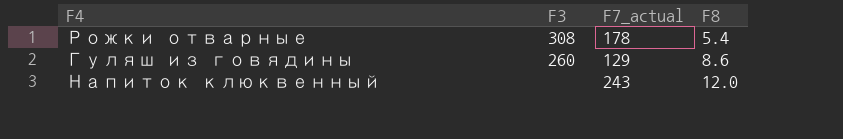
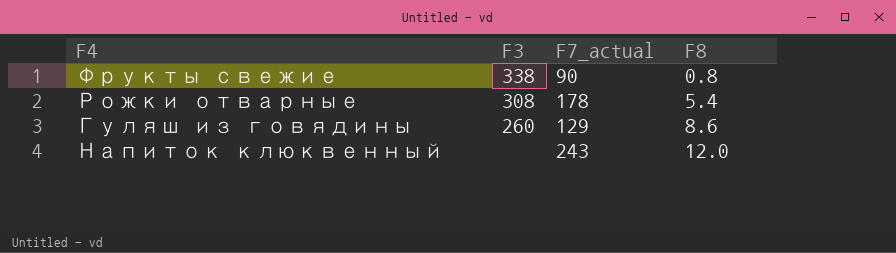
row Фрукты свежие: none -> 338 | 90 | 0.8

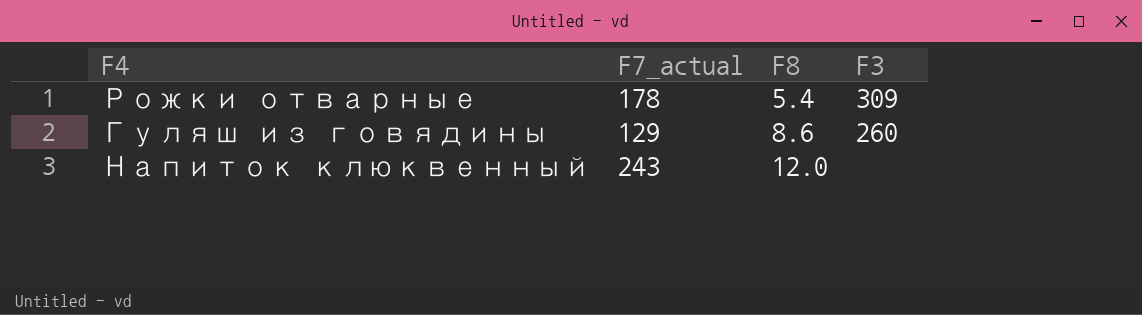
column F3 | position: 2 -> 4
row Фрукты свежие: 338 | 90 | 0.8 -> none
Рожки отварные | F3: 308 -> 309

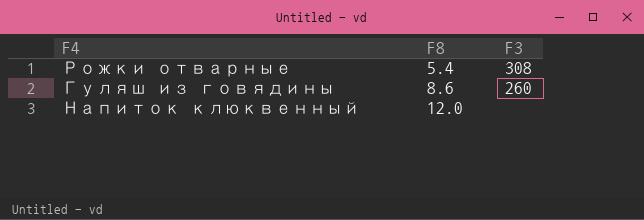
column F7_actual | position: 2 -> none
Рожки отварные | F3: 309 -> 308

